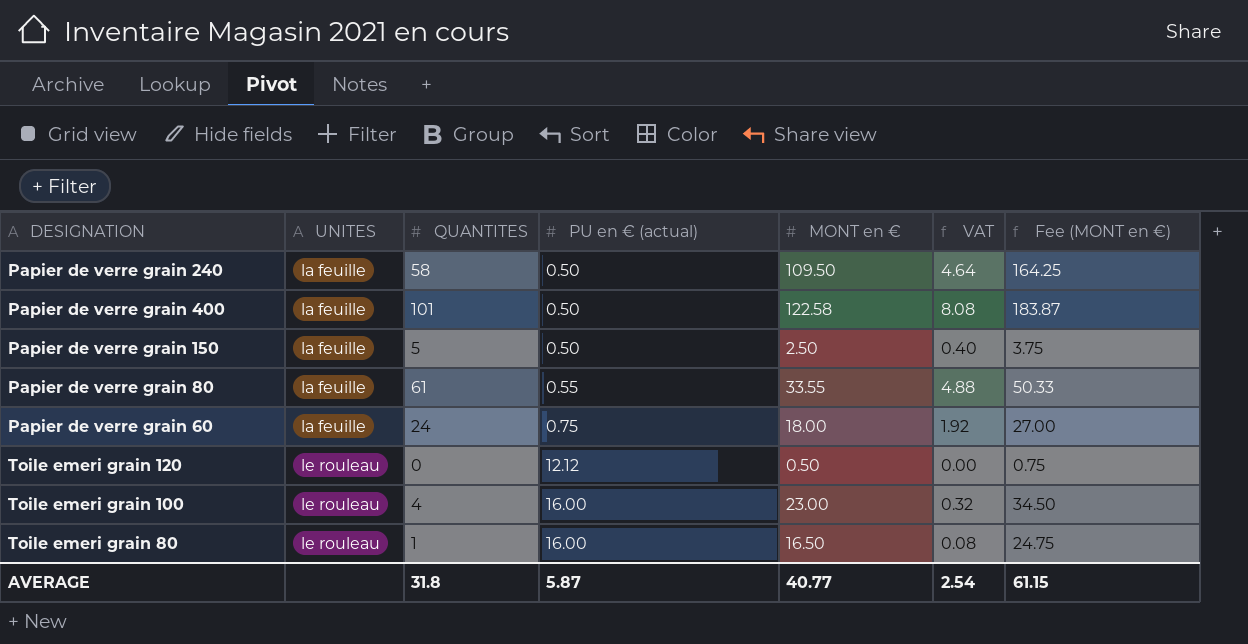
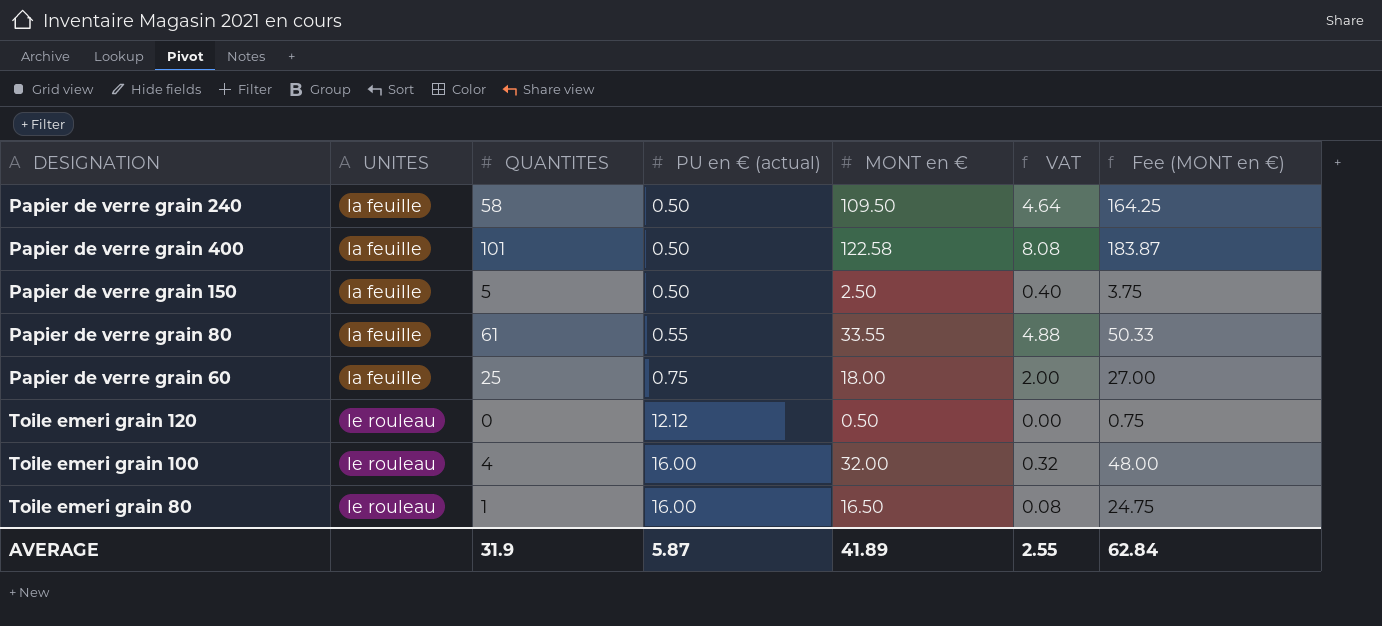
Papier de verre grain 60 | QUANTITES: 24 -> 25
Papier de verre grain 60 | VAT: 1.92 -> 2.00
Toile emeri grain 100 | MONT en €: 23.00 -> 32.00
Toile emeri grain 100 | Fee (MONT en €): 34.50 -> 48.00
AVERAGE | QUANTITES: 31.8 -> 31.9
AVERAGE | MONT en €: 40.77 -> 41.89
AVERAGE | VAT: 2.54 -> 2.55
AVERAGE | Fee (MONT en €): 61.15 -> 62.84

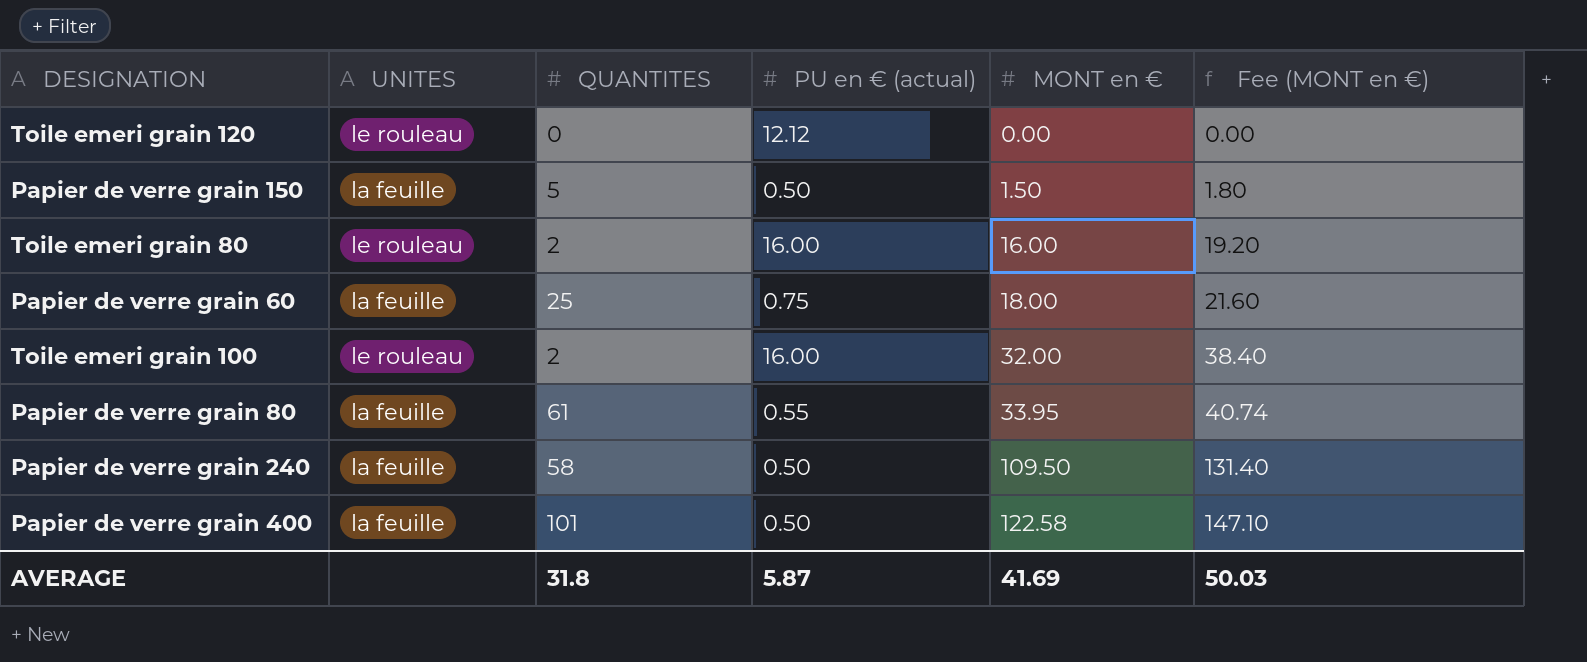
row order: UNITES ascending -> MONT en € ascending
column VAT | formula: [QUANTITES] * 0.08 -> none
column Fee (MONT en €) | formula: [MONT en €] * 1.5 -> [MONT en €] * 1.2
Toile emeri grain 120 | MONT en €: 0.50 -> 0.00
Papier de verre grain 150 | MONT en €: 2.50 -> 1.50
Toile emeri grain 80 | QUANTITES: 1 -> 2
Toile emeri grain 80 | MONT en €: 16.50 -> 16.00
Toile emeri grain 100 | QUANTITES: 4 -> 2
Papier de verre grain 80 | MONT en €: 33.55 -> 33.95
AVERAGE | QUANTITES: 31.9 -> 31.8
AVERAGE | MONT en €: 41.89 -> 41.69
AVERAGE | Fee (MONT en €): 62.84 -> 50.03

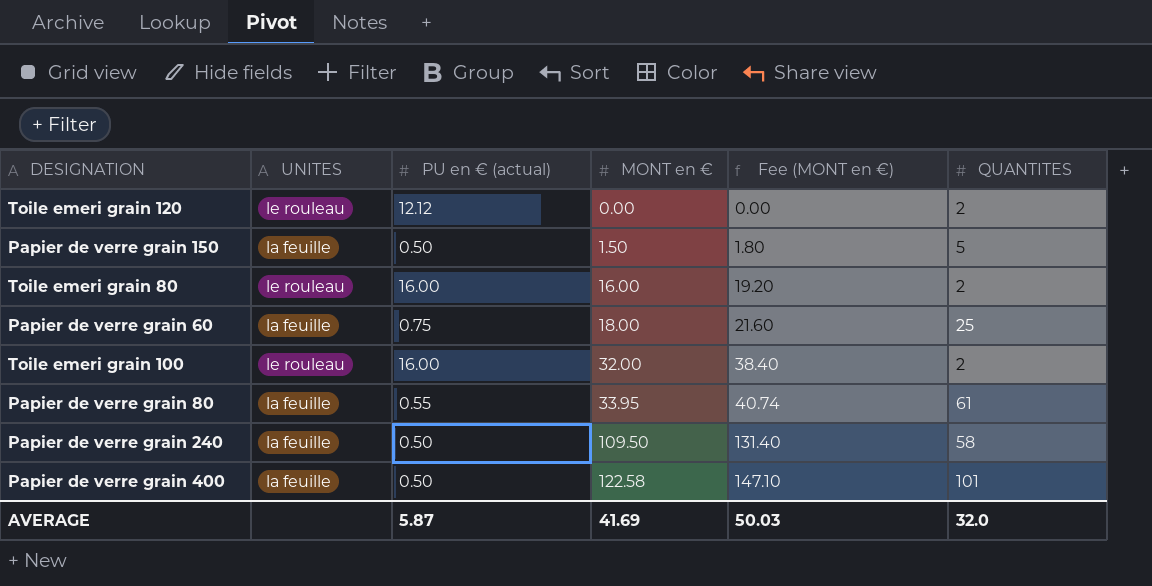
column QUANTITES | position: 3 -> 6
Toile emeri grain 120 | QUANTITES: 0 -> 2
AVERAGE | QUANTITES: 31.8 -> 32.0

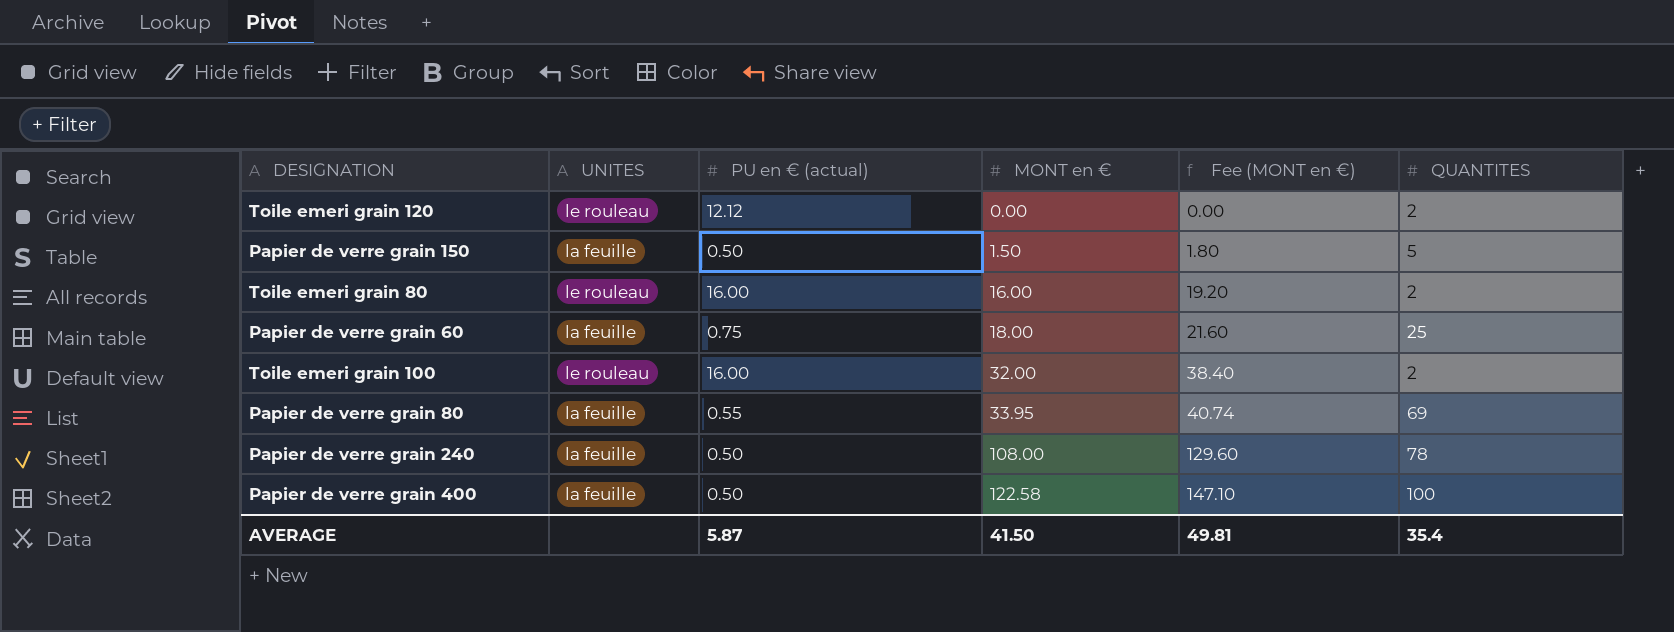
Papier de verre grain 80 | QUANTITES: 61 -> 69
Papier de verre grain 240 | MONT en €: 109.50 -> 108.00
Papier de verre grain 240 | Fee (MONT en €): 131.40 -> 129.60
Papier de verre grain 240 | QUANTITES: 58 -> 78
Papier de verre grain 400 | QUANTITES: 101 -> 100
AVERAGE | MONT en €: 41.69 -> 41.50
AVERAGE | Fee (MONT en €): 50.03 -> 49.81
AVERAGE | QUANTITES: 32.0 -> 35.4

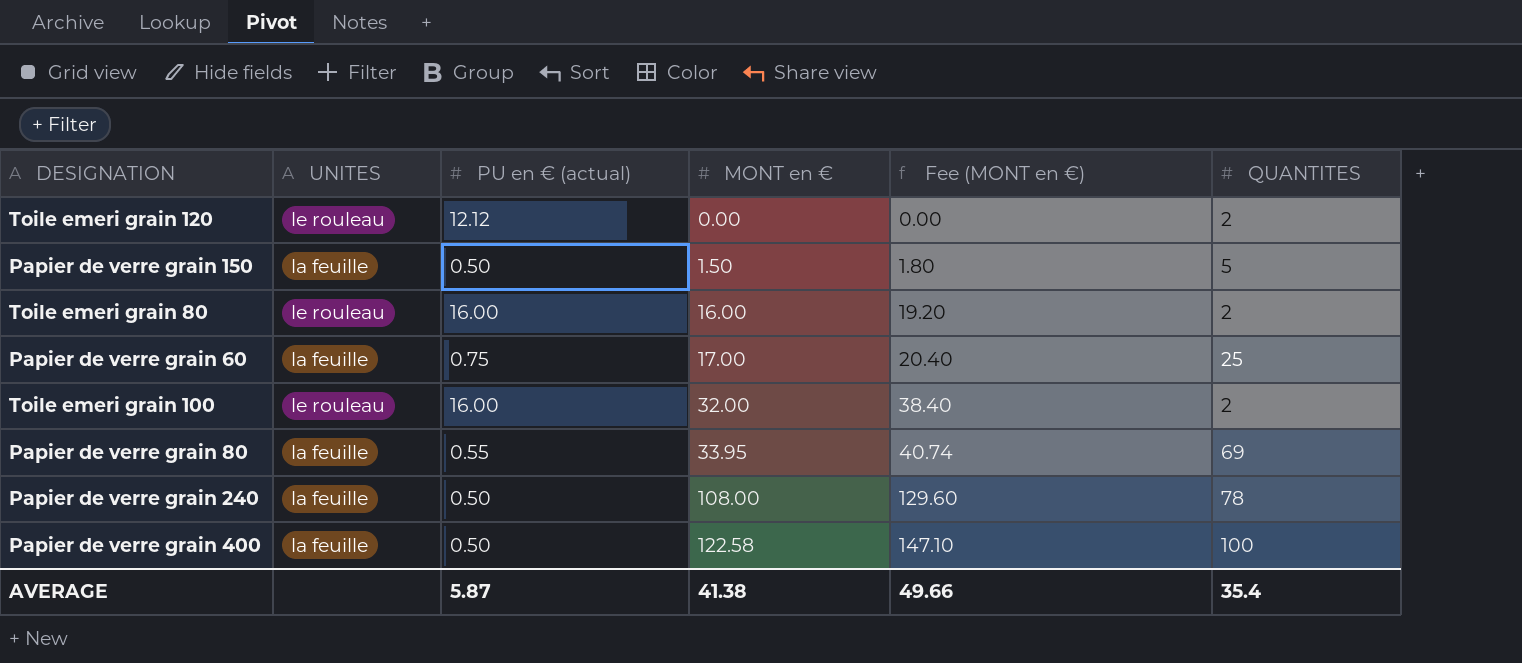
Papier de verre grain 60 | MONT en €: 18.00 -> 17.00
Papier de verre grain 60 | Fee (MONT en €): 21.60 -> 20.40
AVERAGE | MONT en €: 41.50 -> 41.38
AVERAGE | Fee (MONT en €): 49.81 -> 49.66

